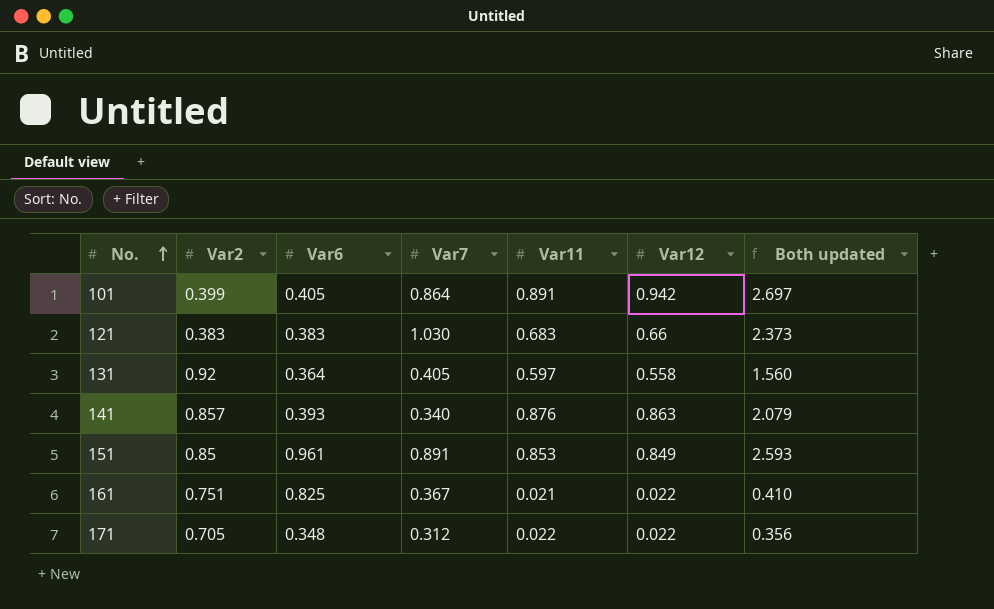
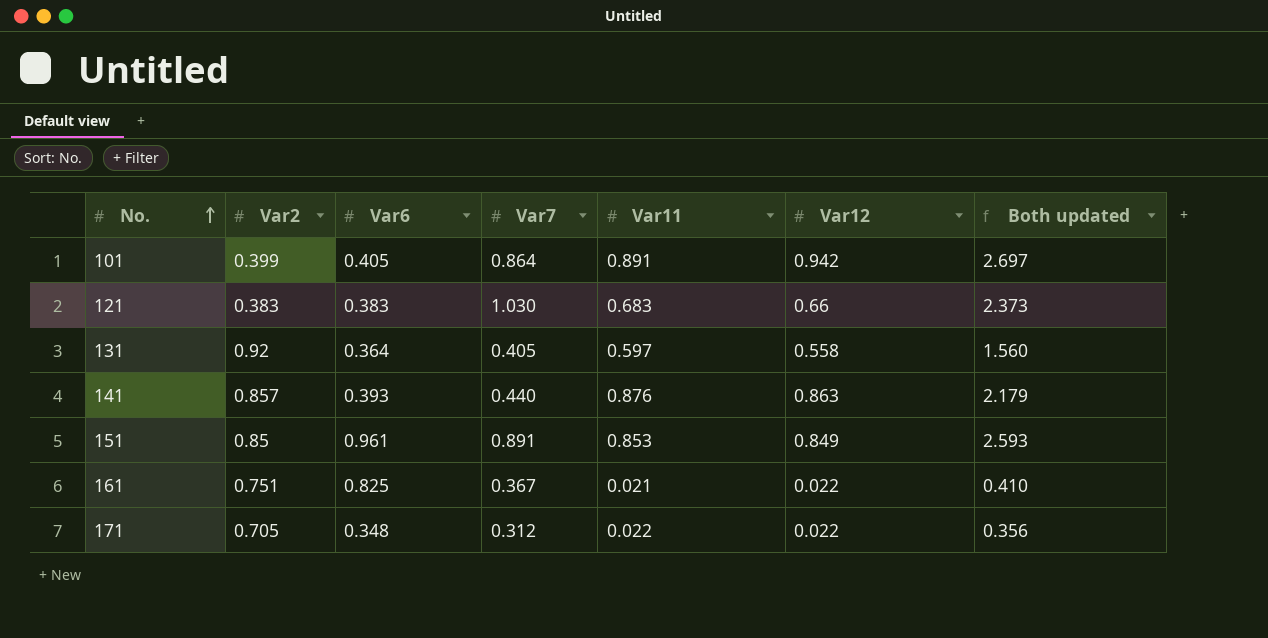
141 | Var7: 0.340 -> 0.440
141 | Both updated: 2.079 -> 2.179

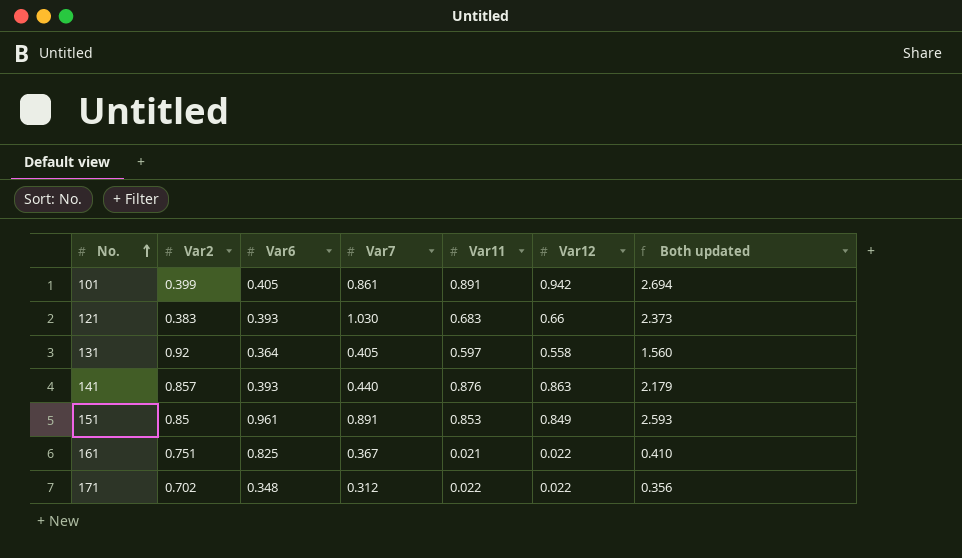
101 | Var7: 0.864 -> 0.861
101 | Both updated: 2.697 -> 2.694
121 | Var6: 0.383 -> 0.393
171 | Var2: 0.705 -> 0.702

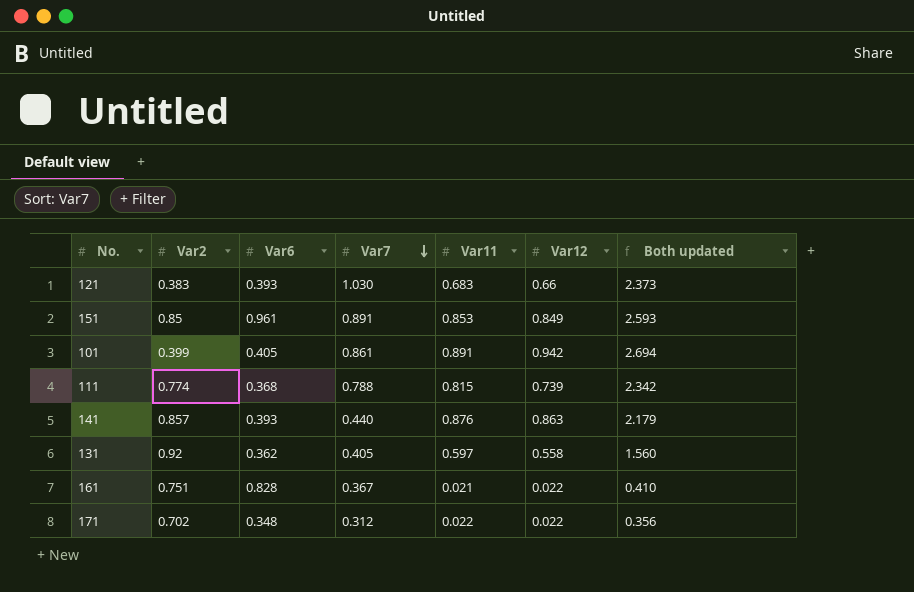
row order: No. ascending -> Var7 descending
row 111: none -> 0.774 | 0.368 | 0.788 | 0.815 | 0.739 | 2.342
131 | Var6: 0.364 -> 0.362
161 | Var6: 0.825 -> 0.828

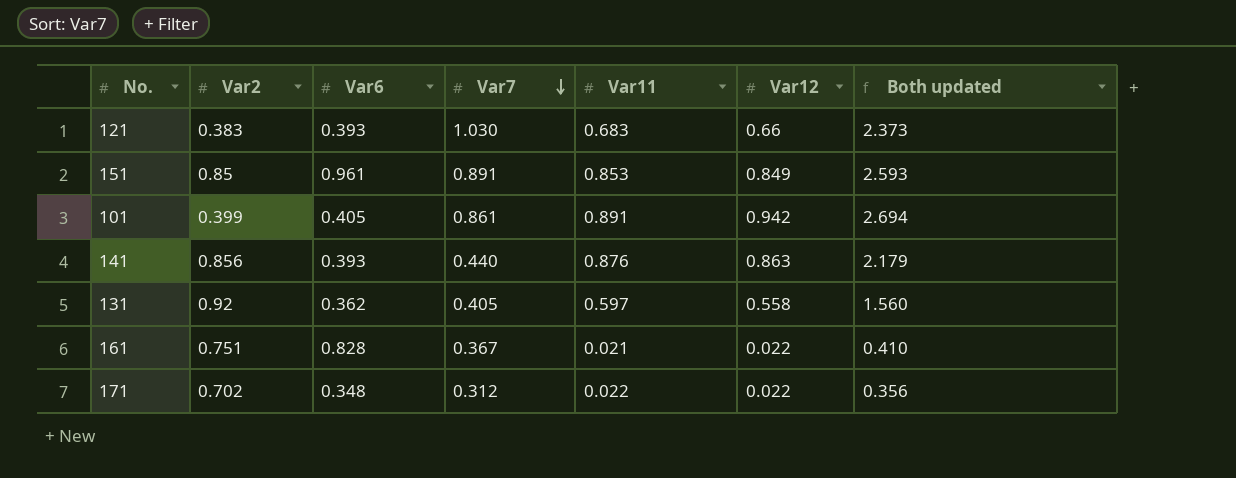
row 111: 0.774 | 0.368 | 0.788 | 0.815 | 0.739 | 2.342 -> none
141 | Var2: 0.857 -> 0.856

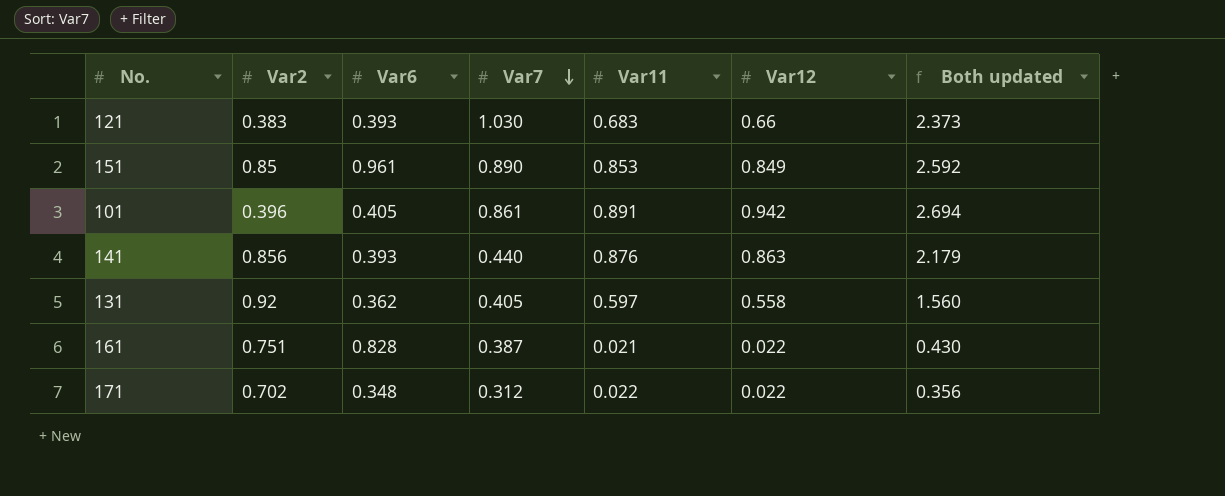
151 | Var7: 0.891 -> 0.890
151 | Both updated: 2.593 -> 2.592
101 | Var2: 0.399 -> 0.396
161 | Var7: 0.367 -> 0.387
161 | Both updated: 0.410 -> 0.430

